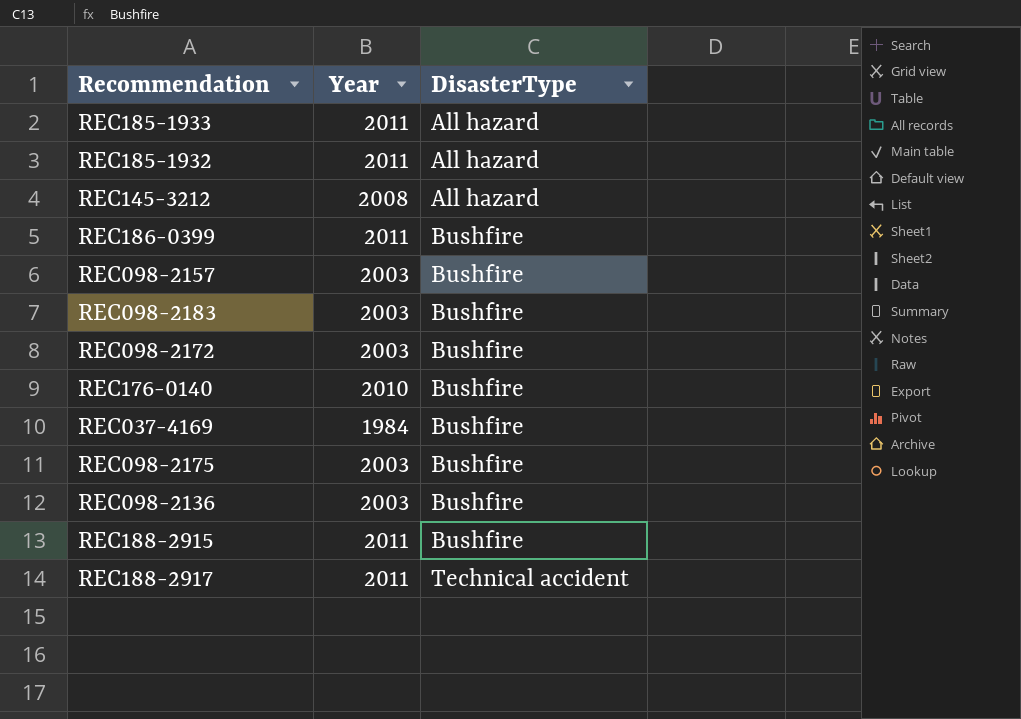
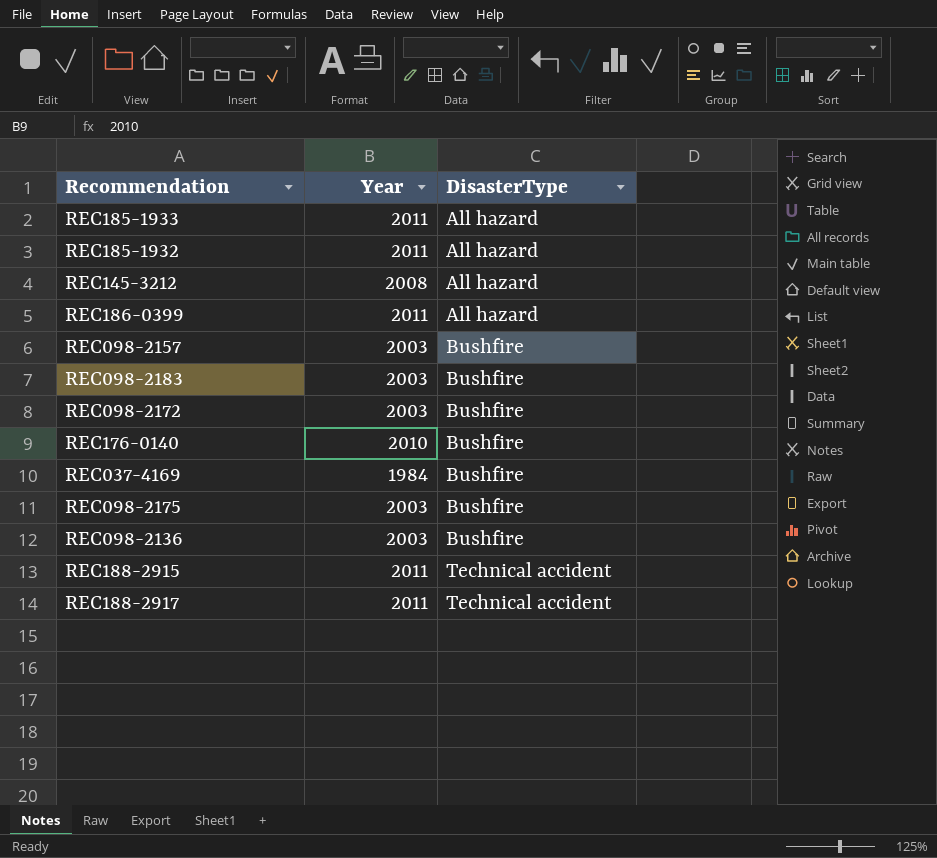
REC186-0399 | DisasterType: Bushfire -> All hazard
REC188-2915 | DisasterType: Bushfire -> Technical accident

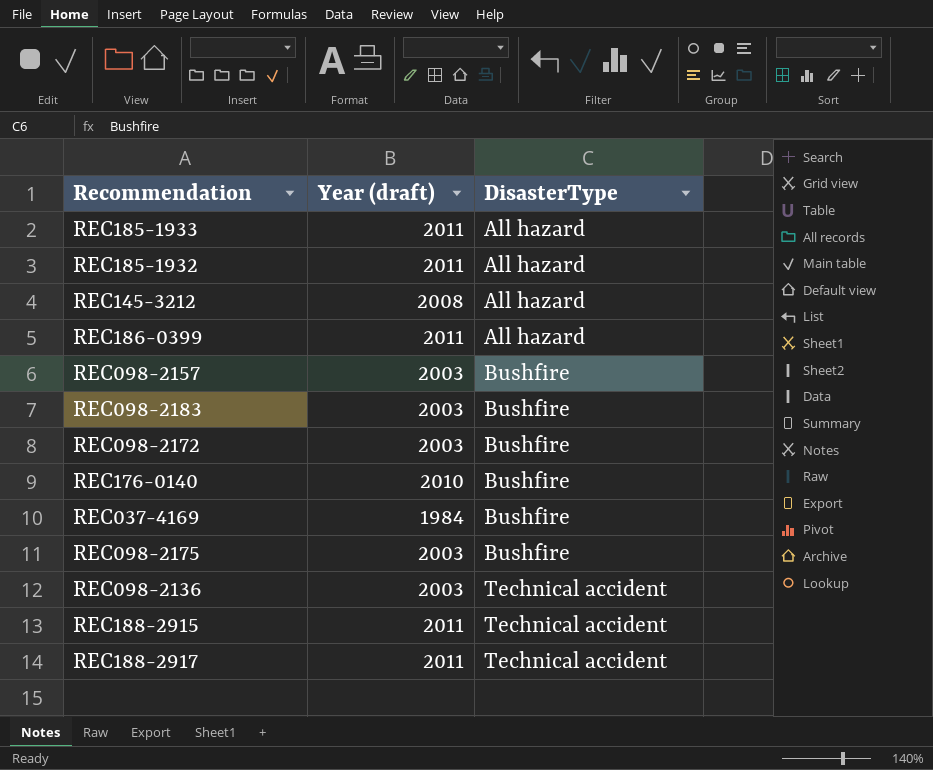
column name: Year -> Year (draft)
REC098-2136 | DisasterType: Bushfire -> Technical accident

